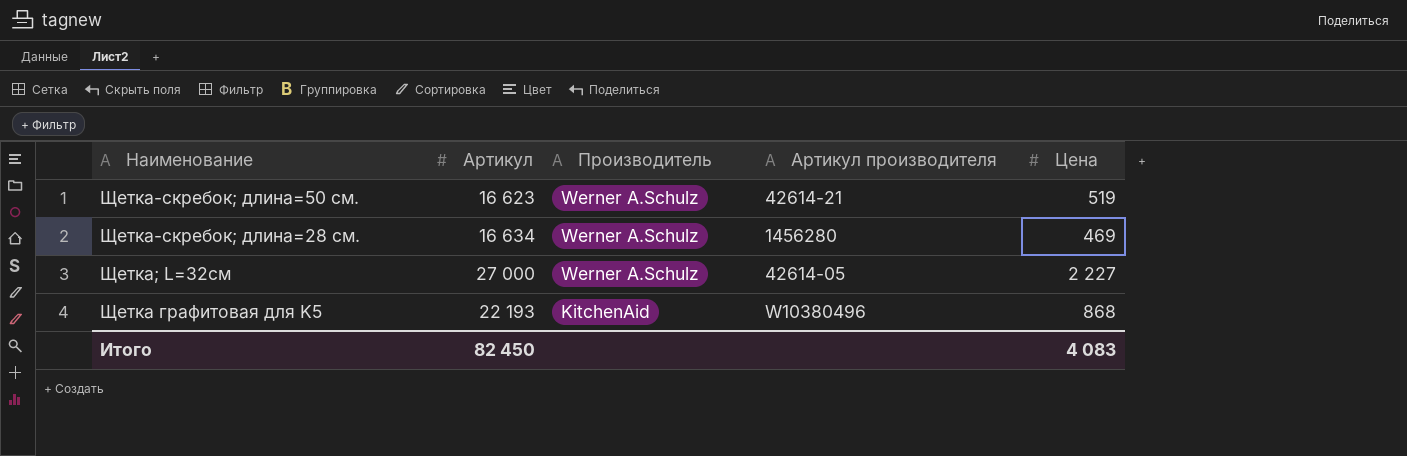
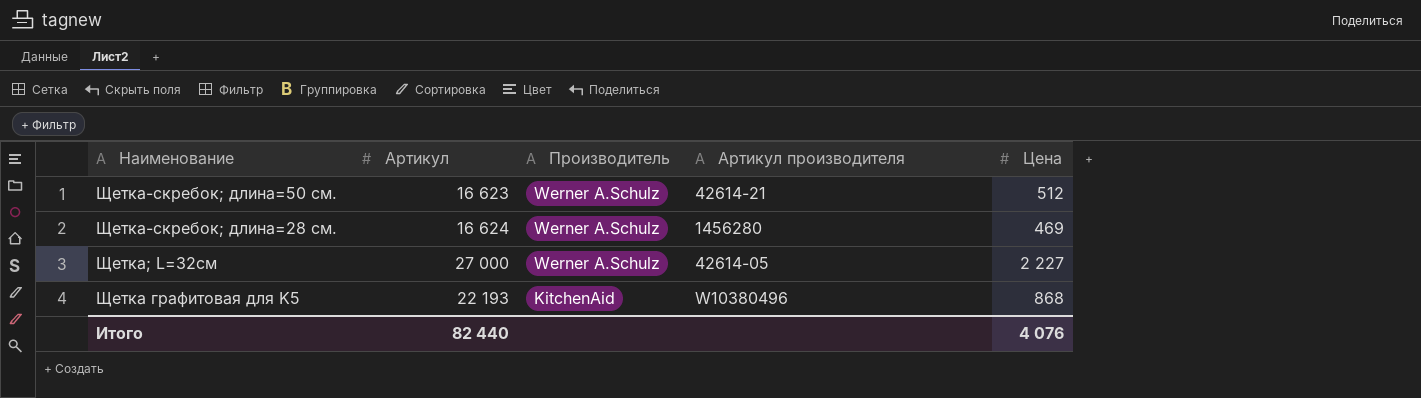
Щетка-скребок; длина=50 см. | Цена: 519 -> 512
Щетка-скребок; длина=28 см. | Артикул: 16 634 -> 16 624
Итого | Артикул: 82 450 -> 82 440
Итого | Цена: 4 083 -> 4 076

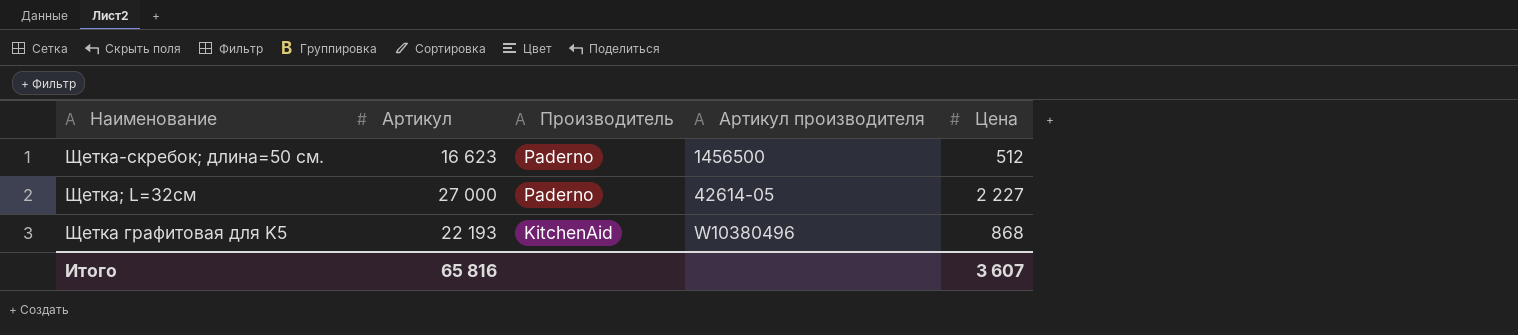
row Щетка-скребок; длина=28 см.: 16 624 | Werner A.Schulz | 1456280 | 469 -> none
Щетка-скребок; длина=50 см. | Производитель: Werner A.Schulz -> Paderno
Щетка-скребок; длина=50 см. | Артикул производителя: 42614-21 -> 1456500
Щетка; L=32см | Производитель: Werner A.Schulz -> Paderno
Итого | Артикул: 82 440 -> 65 816
Итого | Цена: 4 076 -> 3 607

